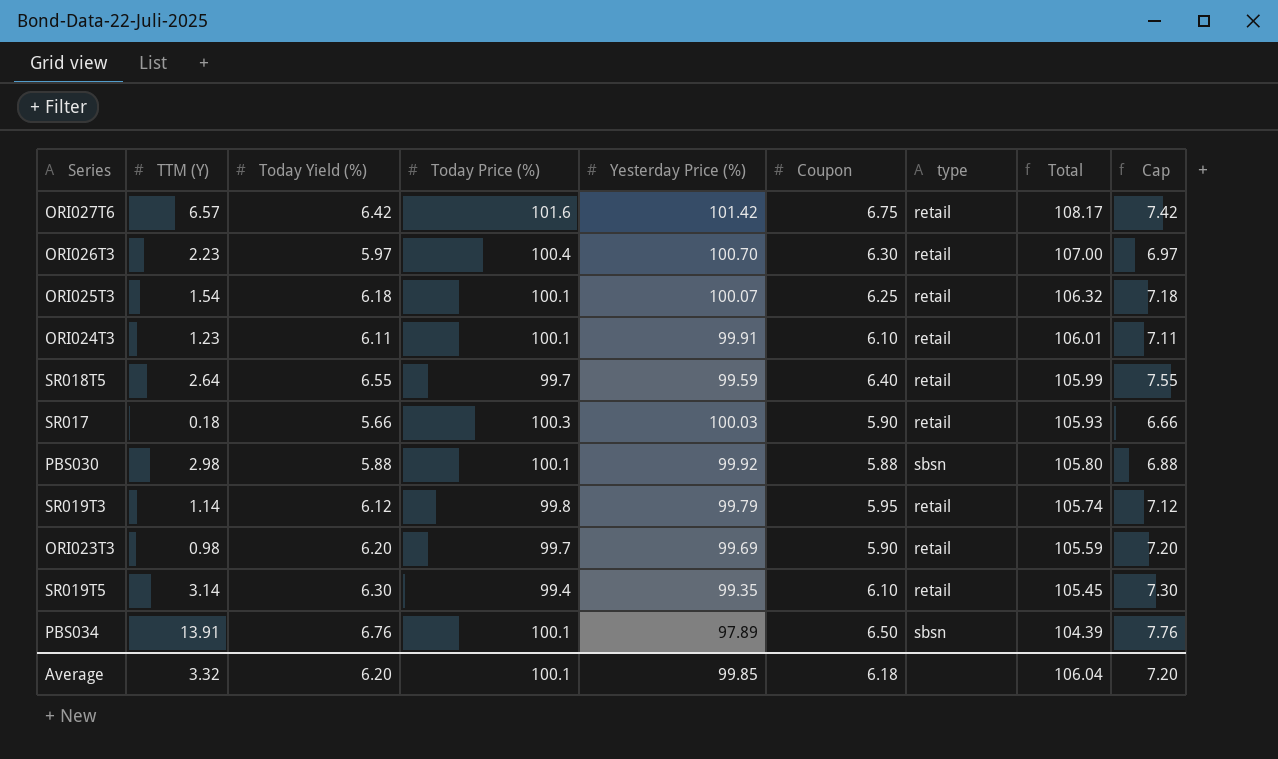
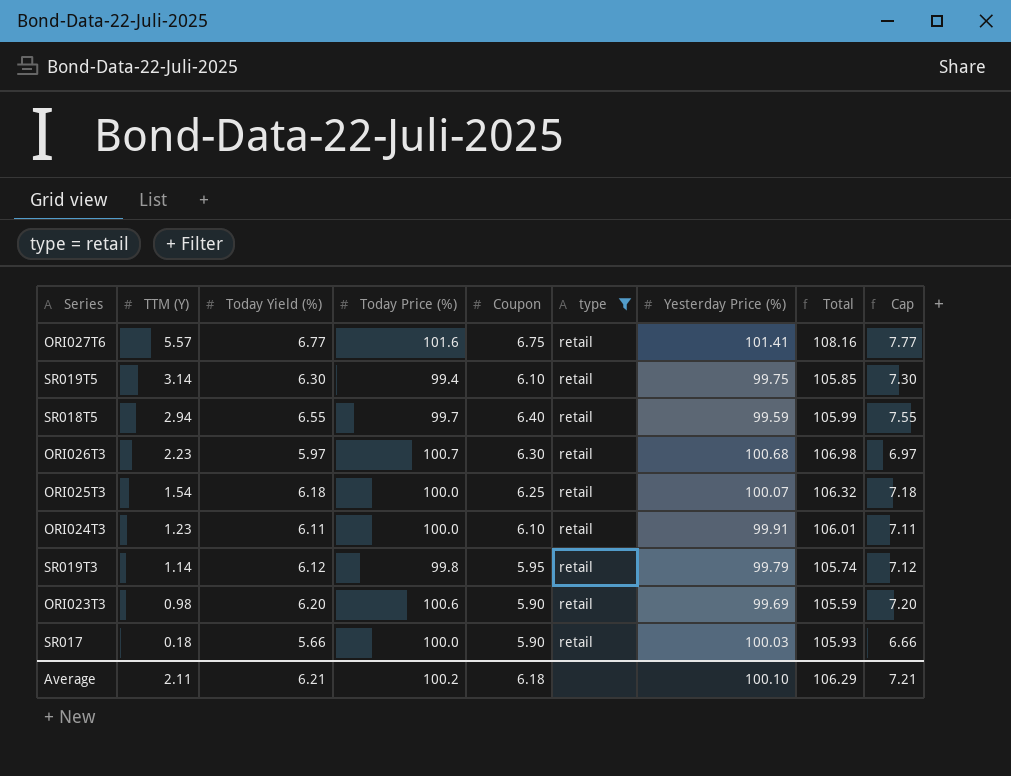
filter: none -> type = retail
row order: Total descending -> TTM (Y) descending
column Yesterday Price (%) | position: 5 -> 7
ORI027T6 | TTM (Y): 6.57 -> 5.57
ORI027T6 | Today Yield (%): 6.42 -> 6.77
ORI027T6 | Yesterday Price (%): 101.42 -> 101.41
ORI027T6 | Total: 108.17 -> 108.16
ORI027T6 | Cap: 7.42 -> 7.77
SR019T5 | Yesterday Price (%): 99.35 -> 99.75
SR019T5 | Total: 105.45 -> 105.85
SR018T5 | TTM (Y): 2.64 -> 2.94
ORI026T3 | Today Price (%): 100.4 -> 100.7
ORI026T3 | Yesterday Price (%): 100.70 -> 100.68
ORI026T3 | Total: 107.00 -> 106.98
ORI025T3 | Today Price (%): 100.1 -> 100.0
ORI024T3 | Today Price (%): 100.1 -> 100.0
ORI023T3 | Today Price (%): 99.7 -> 100.6
SR017 | Today Price (%): 100.3 -> 100.0
Average | TTM (Y): 3.32 -> 2.11
Average | Today Yield (%): 6.20 -> 6.21
Average | Today Price (%): 100.1 -> 100.2
Average | Yesterday Price (%): 99.85 -> 100.10
Average | Total: 106.04 -> 106.29
Average | Cap: 7.20 -> 7.21

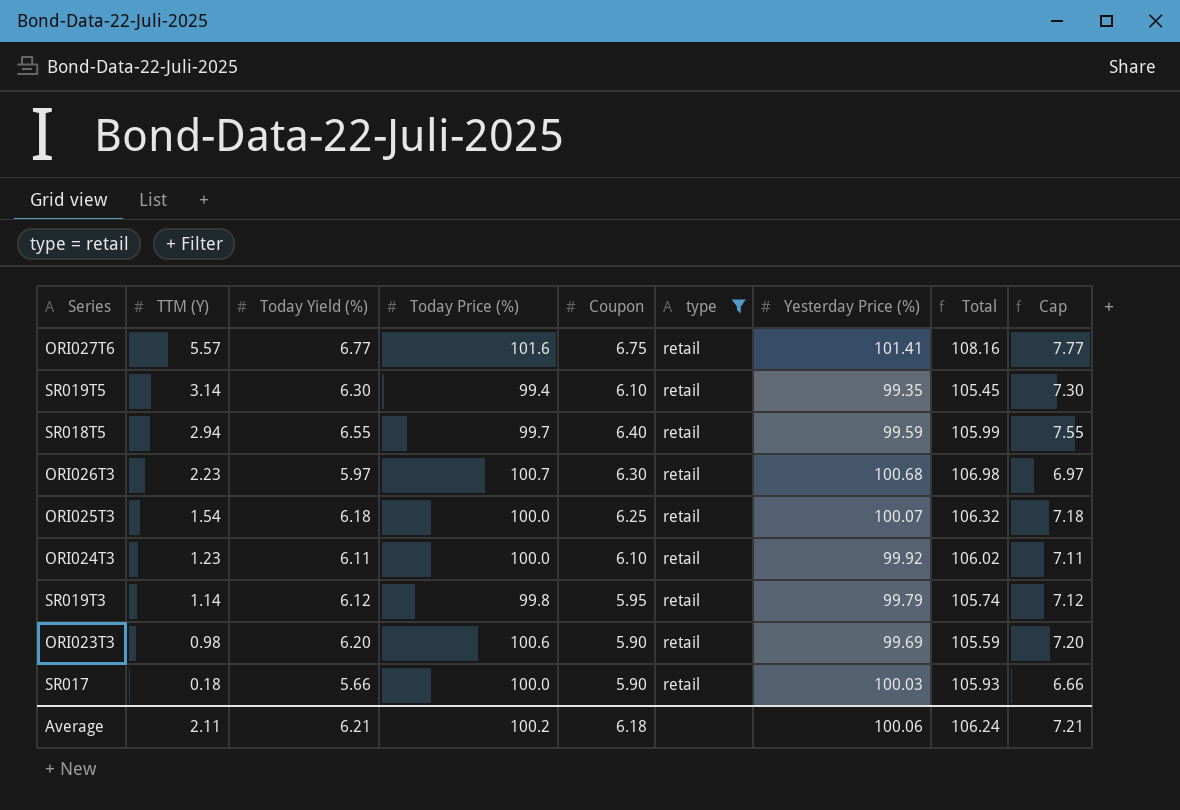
SR019T5 | Yesterday Price (%): 99.75 -> 99.35
SR019T5 | Total: 105.85 -> 105.45
ORI024T3 | Yesterday Price (%): 99.91 -> 99.92
ORI024T3 | Total: 106.01 -> 106.02
Average | Yesterday Price (%): 100.10 -> 100.06
Average | Total: 106.29 -> 106.24

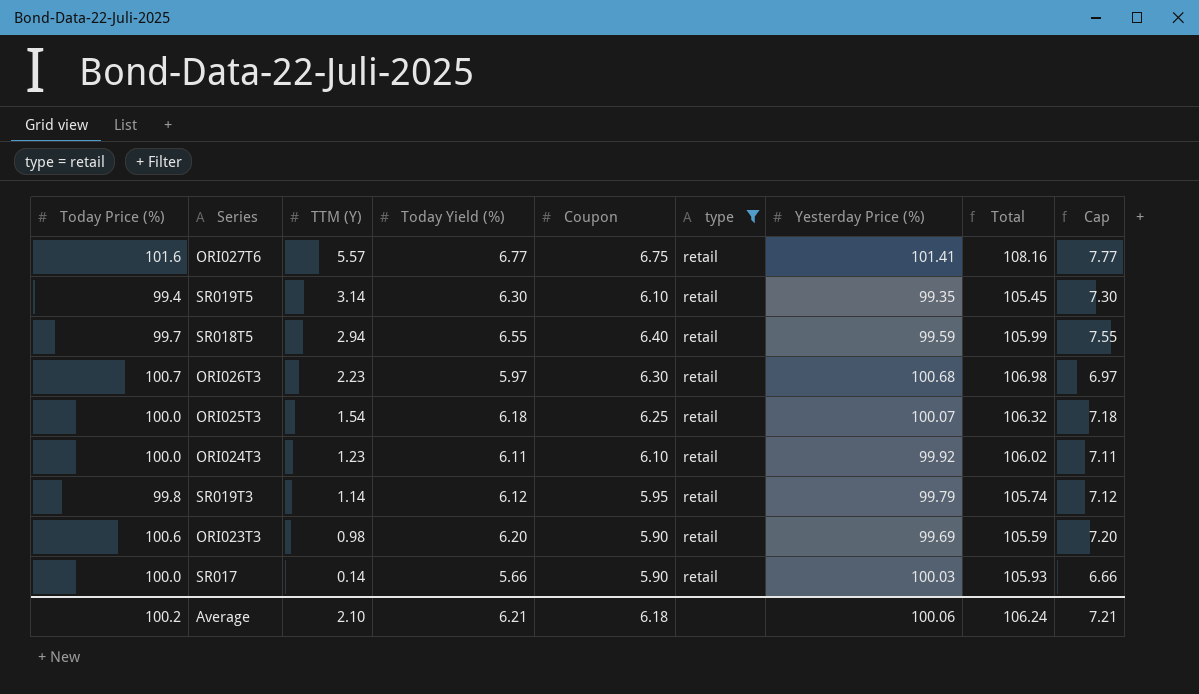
column Today Price (%) | position: 4 -> 1
SR017 | TTM (Y): 0.18 -> 0.14
Average | TTM (Y): 2.11 -> 2.10

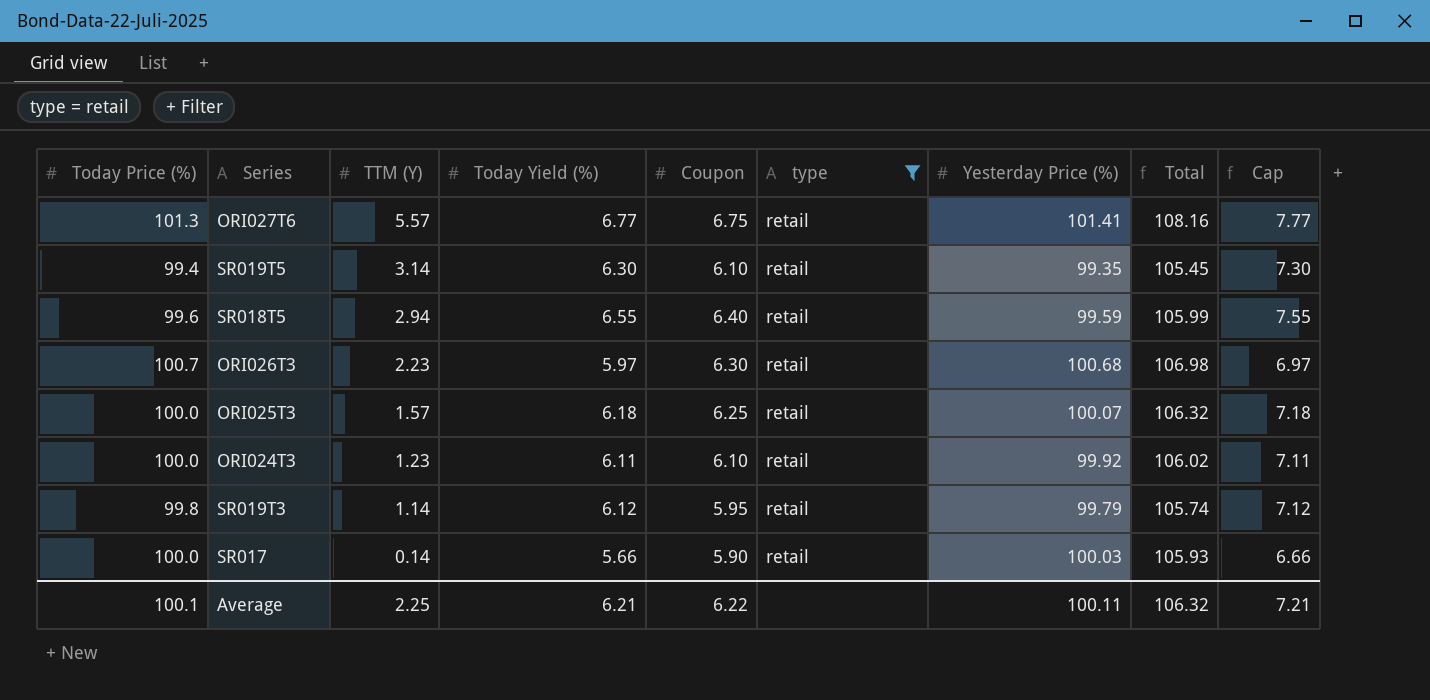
row ORI023T3: 100.6 | 0.98 | 6.20 | 5.90 | retail | 99.69 | 105.59 | 7.20 -> none
ORI027T6 | Today Price (%): 101.6 -> 101.3
SR018T5 | Today Price (%): 99.7 -> 99.6
ORI025T3 | TTM (Y): 1.54 -> 1.57
Average | Today Price (%): 100.2 -> 100.1
Average | TTM (Y): 2.10 -> 2.25
Average | Coupon: 6.18 -> 6.22
Average | Yesterday Price (%): 100.06 -> 100.11
Average | Total: 106.24 -> 106.32

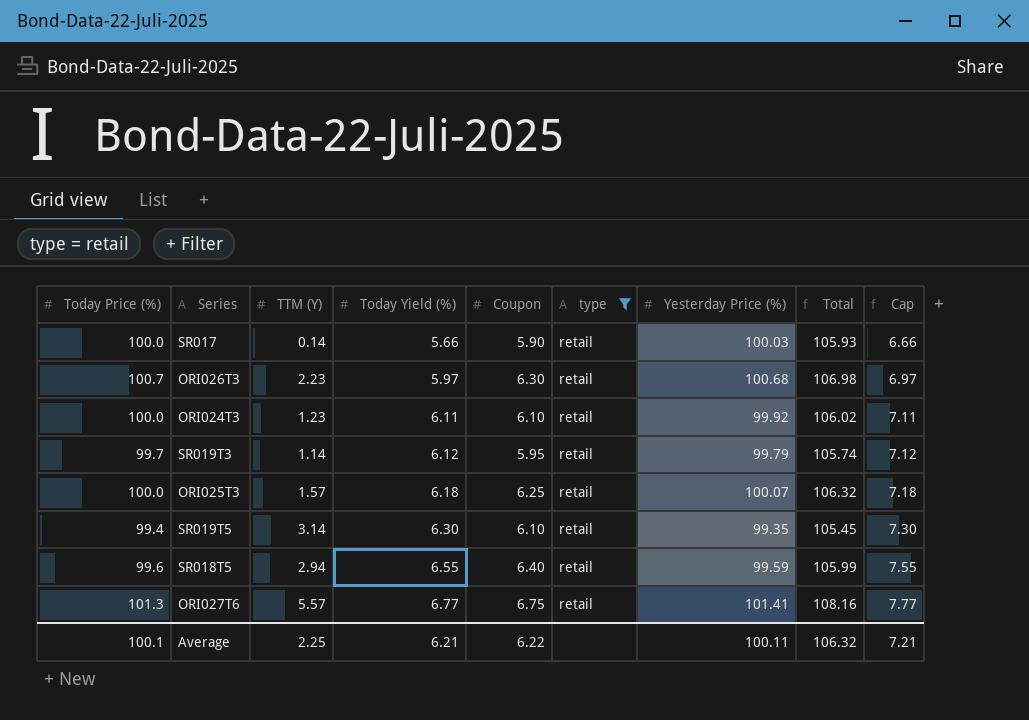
row order: TTM (Y) descending -> Today Yield (%) ascending
SR019T3 | Today Price (%): 99.8 -> 99.7

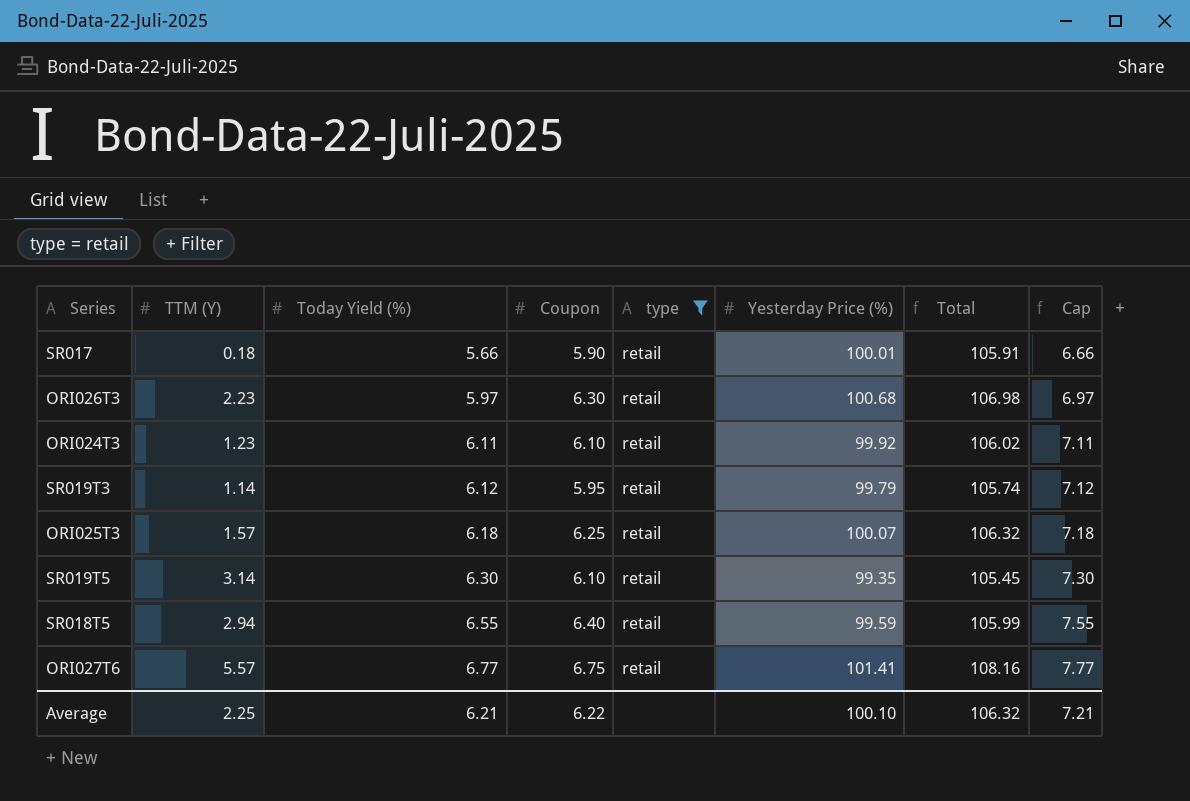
column Today Price (%) | position: 1 -> none
SR017 | TTM (Y): 0.14 -> 0.18
SR017 | Yesterday Price (%): 100.03 -> 100.01
SR017 | Total: 105.93 -> 105.91
Average | Yesterday Price (%): 100.11 -> 100.10

